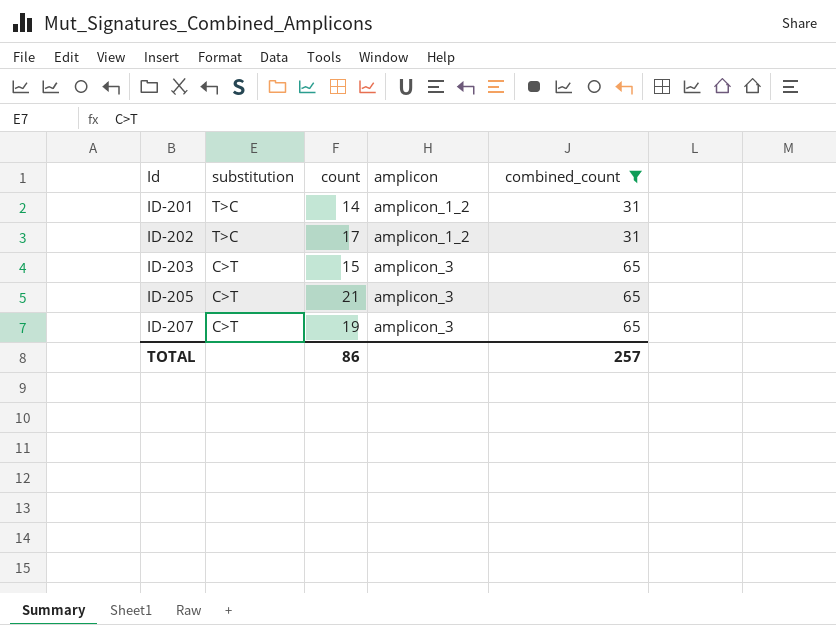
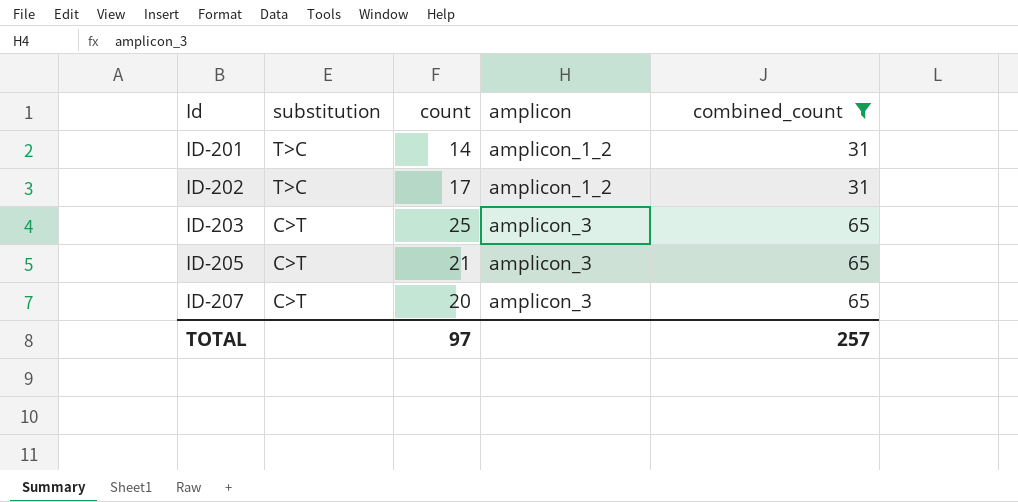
ID-203 | count: 15 -> 25
ID-207 | count: 19 -> 20
TOTAL | count: 86 -> 97

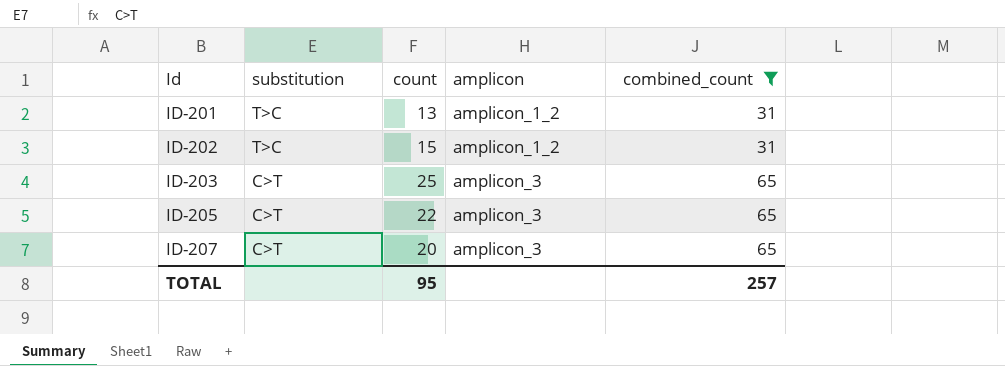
ID-201 | count: 14 -> 13
ID-202 | count: 17 -> 15
ID-205 | count: 21 -> 22
TOTAL | count: 97 -> 95

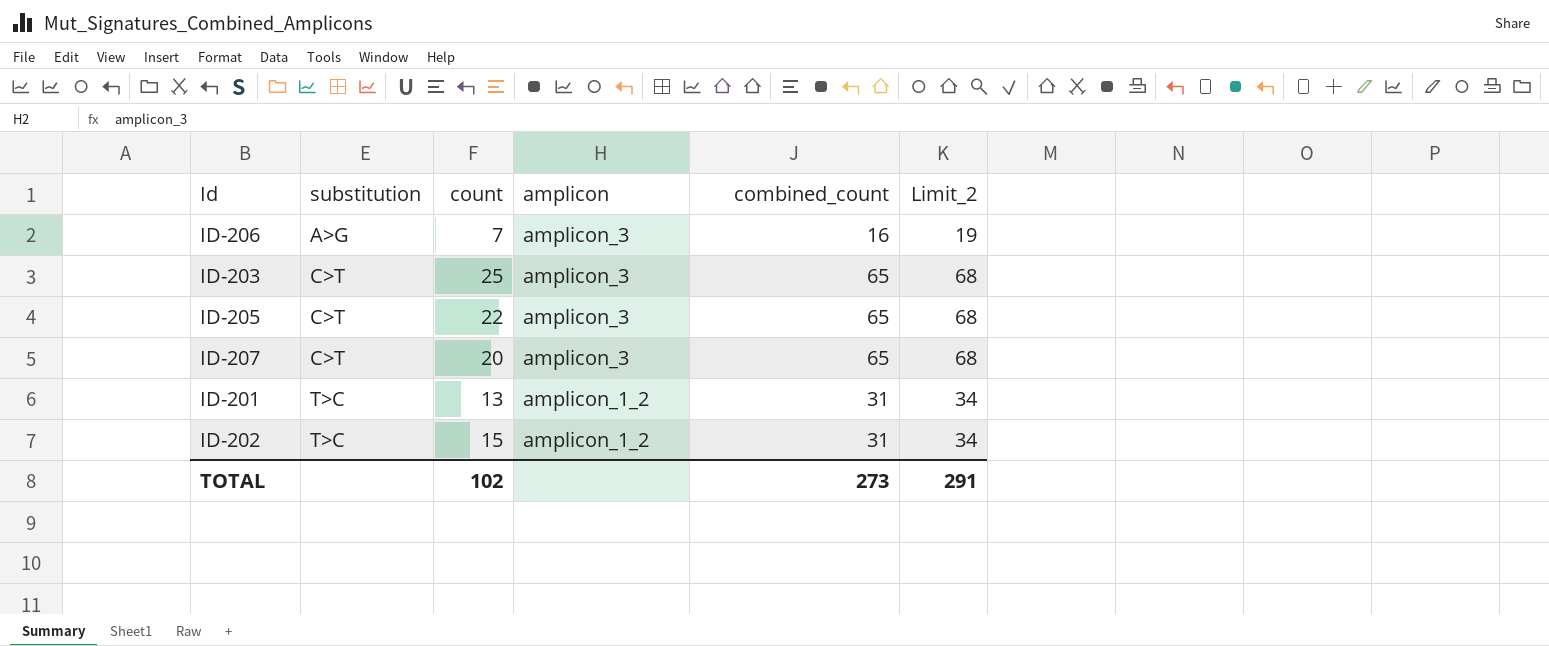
filter: combined_count != 16 -> none
row order: Id ascending -> substitution ascending
column Limit_2 | formula: none -> [combined_count] + 3
TOTAL | count: 95 -> 102
TOTAL | combined_count: 257 -> 273

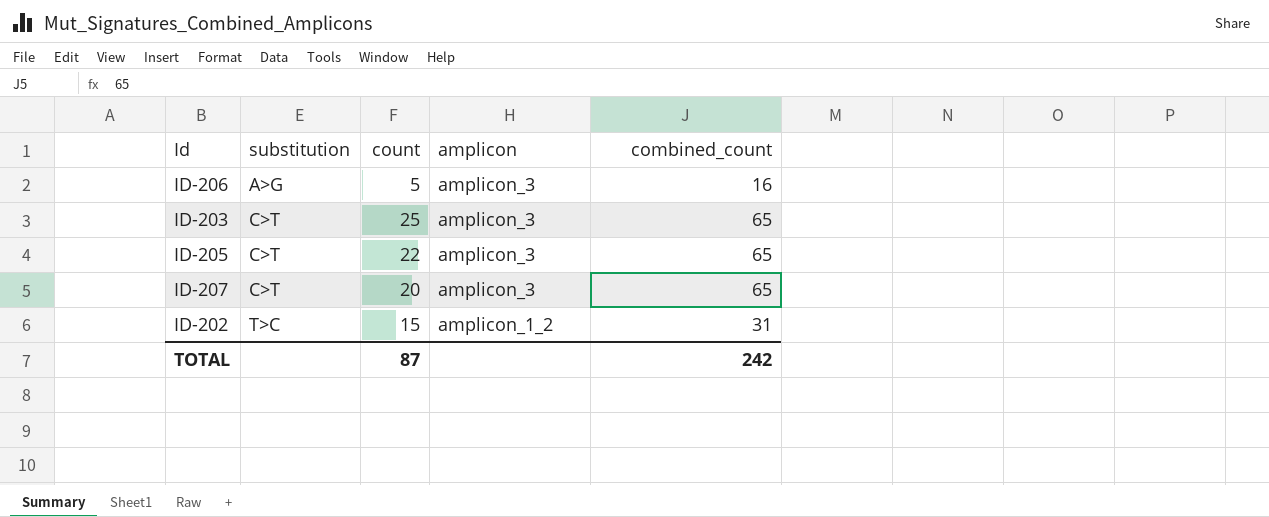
column Limit_2 | formula: [combined_count] + 3 -> none
row ID-201: T>C | 13 | amplicon_1_2 | 31 | 34 -> none
ID-206 | count: 7 -> 5
TOTAL | count: 102 -> 87
TOTAL | combined_count: 273 -> 242

